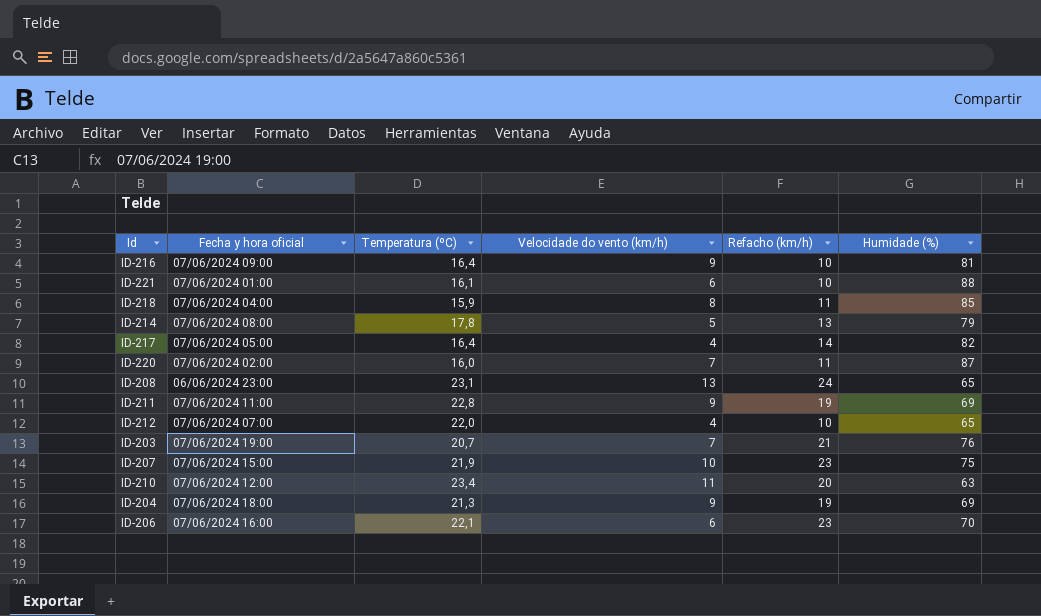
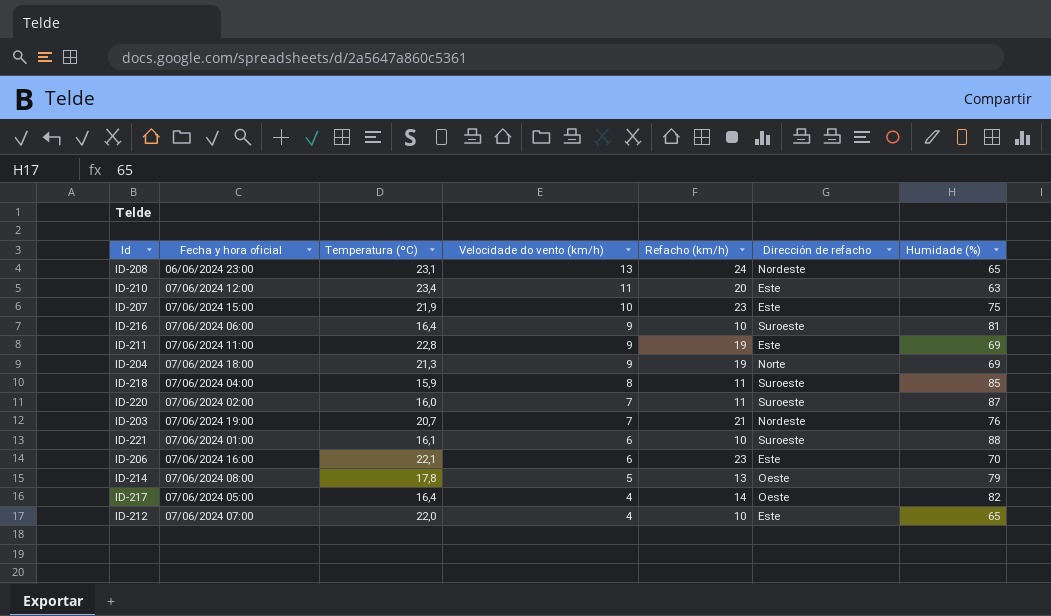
row order: none -> Velocidade do vento (km/h) descending
column Dirección de refacho | position: none -> 6
ID-216 | Fecha y hora oficial: 07/06/2024 09:00 -> 07/06/2024 06:00

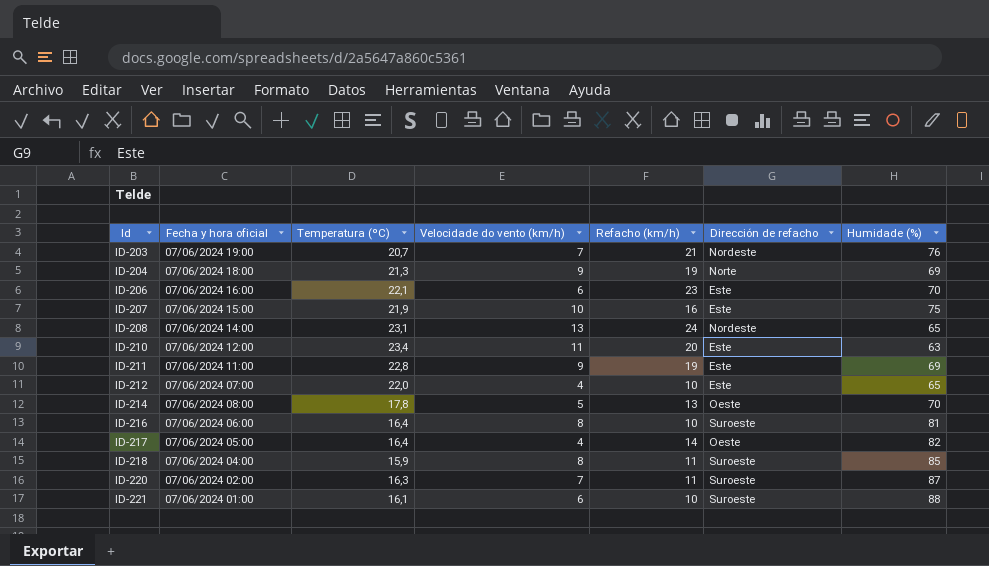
row order: Velocidade do vento (km/h) descending -> Id ascending
ID-207 | Refacho (km/h): 23 -> 16
ID-208 | Fecha y hora oficial: 06/06/2024 23:00 -> 07/06/2024 14:00
ID-214 | Humidade (%): 79 -> 70
ID-216 | Velocidade do vento (km/h): 9 -> 8
ID-220 | Temperatura (ºC): 16,0 -> 16,3

